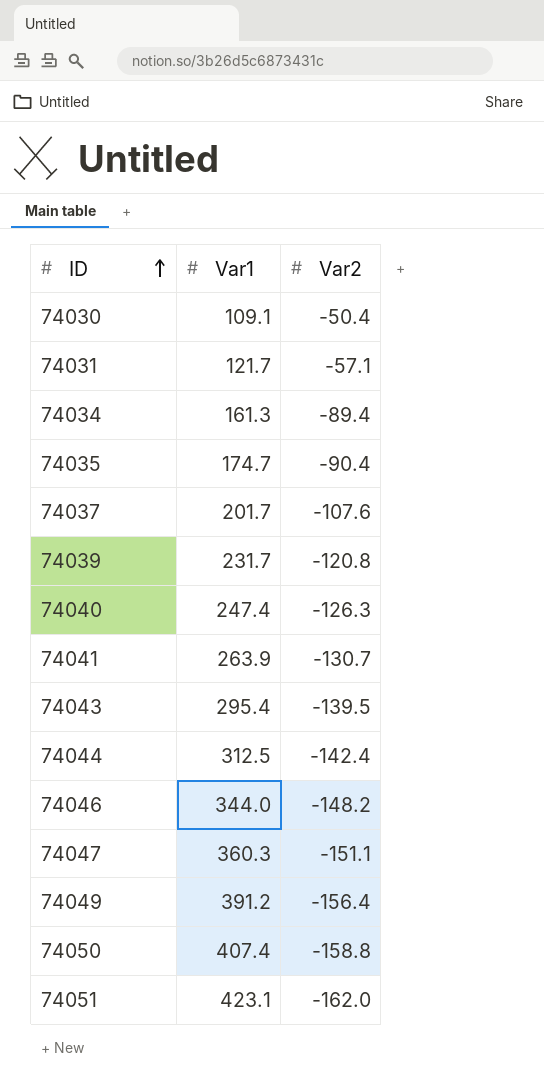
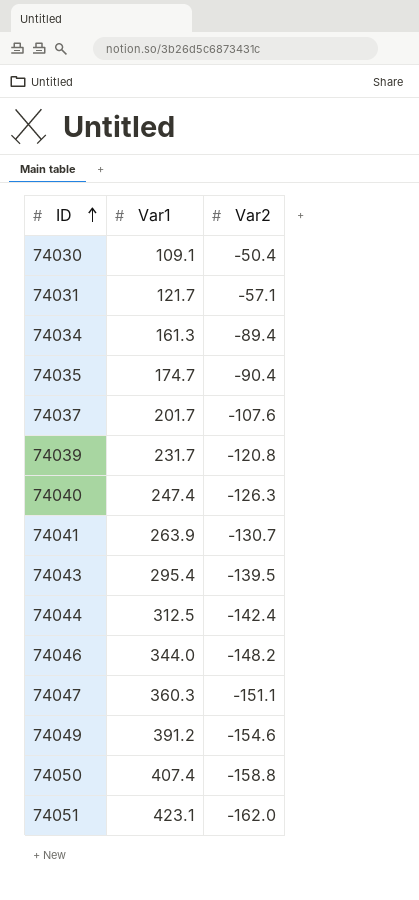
74049 | Var2: -156.4 -> -154.6

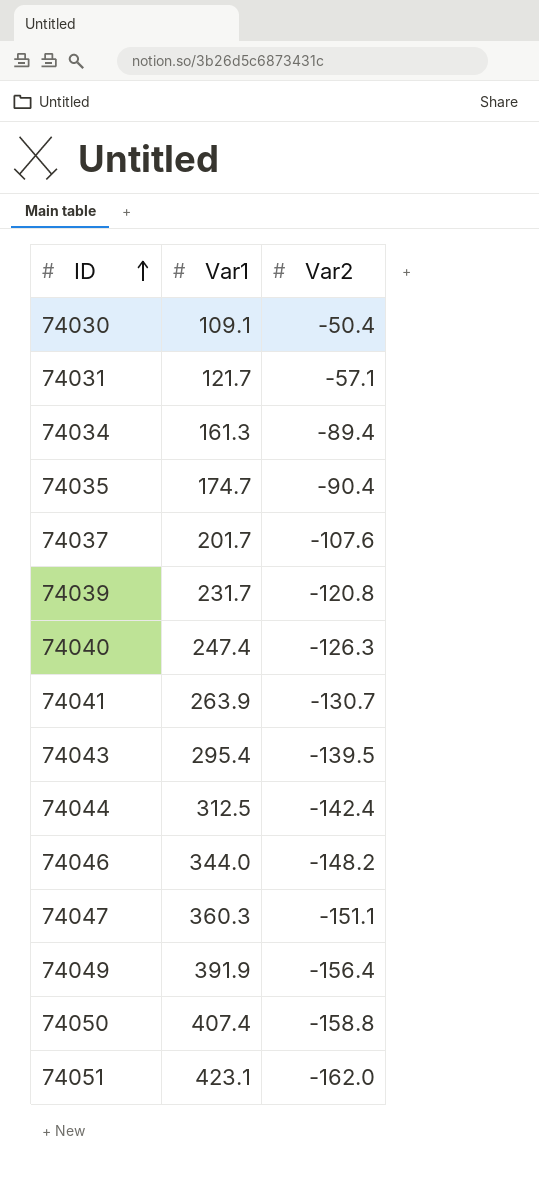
74049 | Var1: 391.2 -> 391.9
74049 | Var2: -154.6 -> -156.4

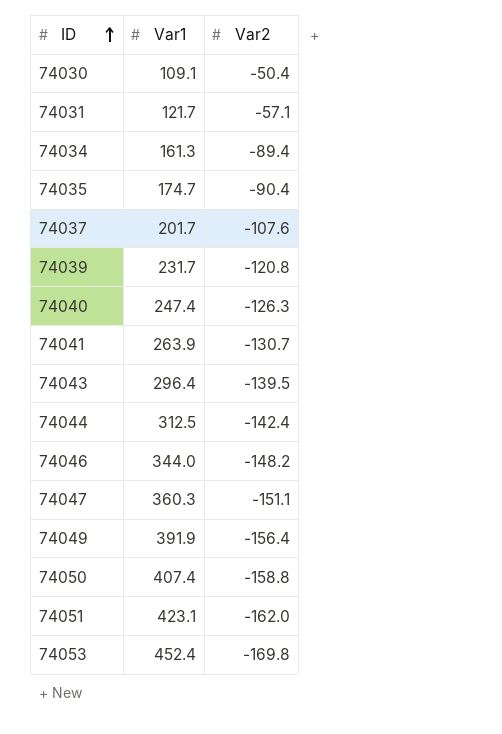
74043 | Var1: 295.4 -> 296.4
row 74053: none -> 452.4 | -169.8

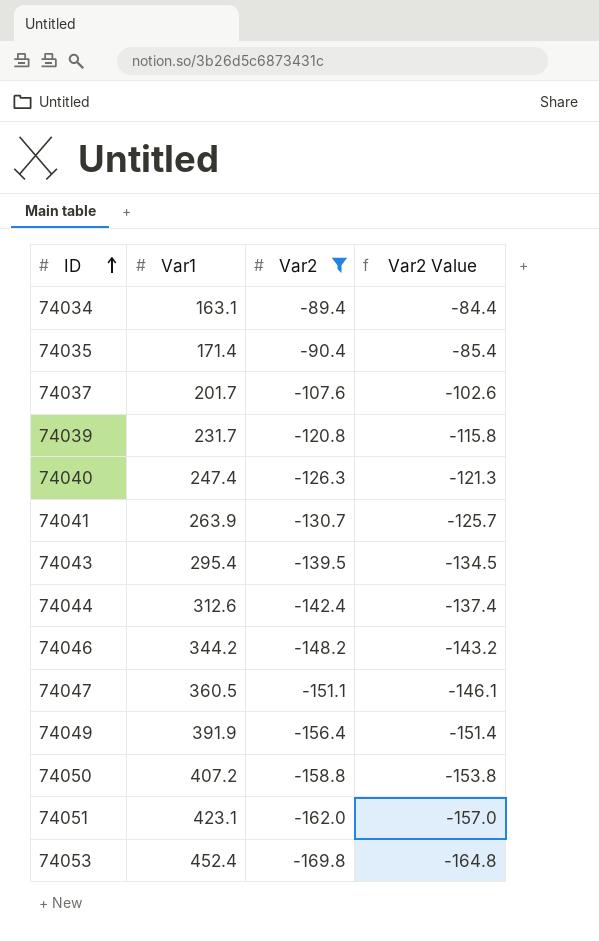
filter: none -> Var2 <= -89.4
column Var2 Value | formula: none -> [Var2] + 5
74034 | Var1: 161.3 -> 163.1
74035 | Var1: 174.7 -> 171.4
74043 | Var1: 296.4 -> 295.4
74044 | Var1: 312.5 -> 312.6
74046 | Var1: 344.0 -> 344.2
74047 | Var1: 360.3 -> 360.5
74050 | Var1: 407.4 -> 407.2

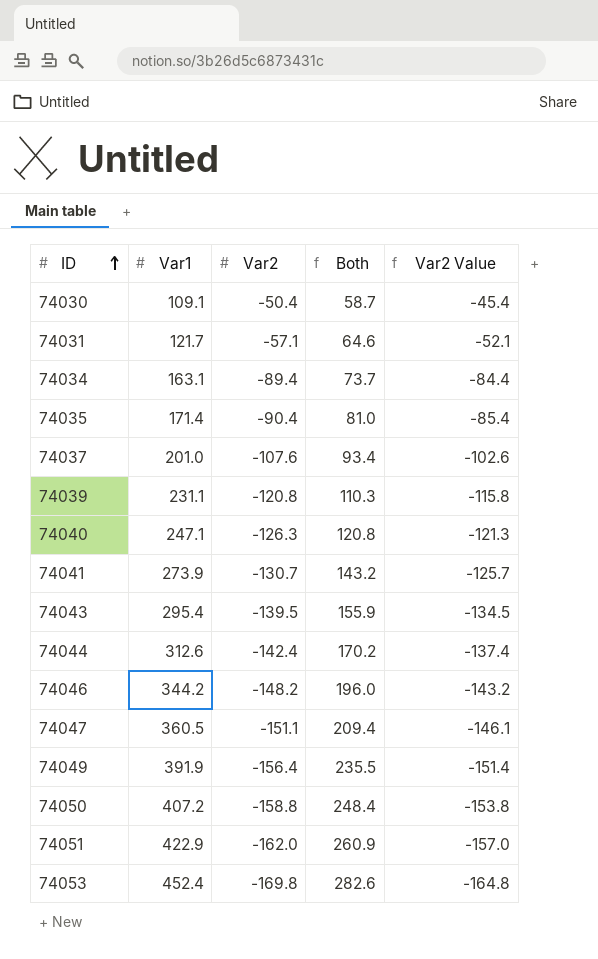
filter: Var2 <= -89.4 -> none
column Both | formula: none -> [Var1] + [Var2]
74037 | Var1: 201.7 -> 201.0
74039 | Var1: 231.7 -> 231.1
74040 | Var1: 247.4 -> 247.1
74041 | Var1: 263.9 -> 273.9
74051 | Var1: 423.1 -> 422.9

